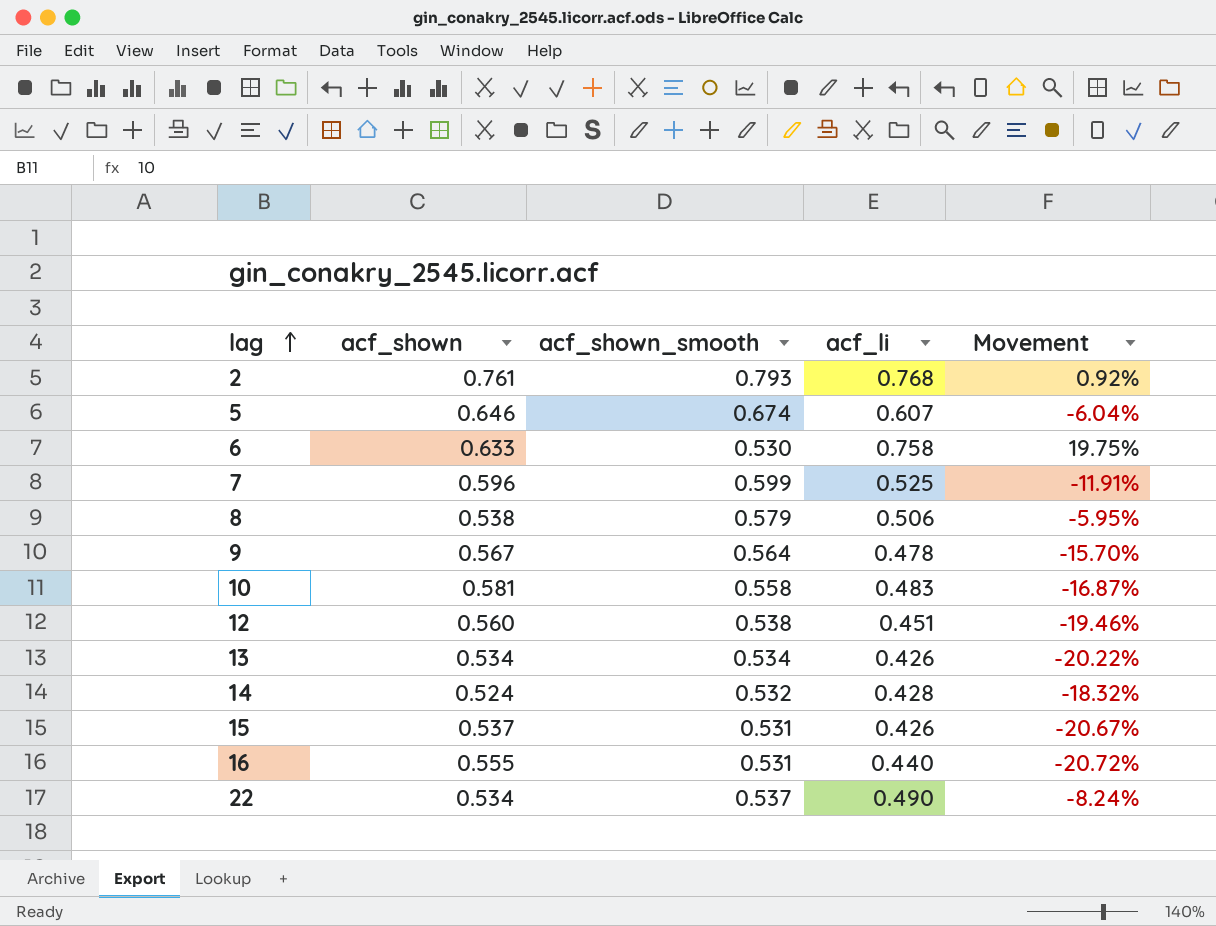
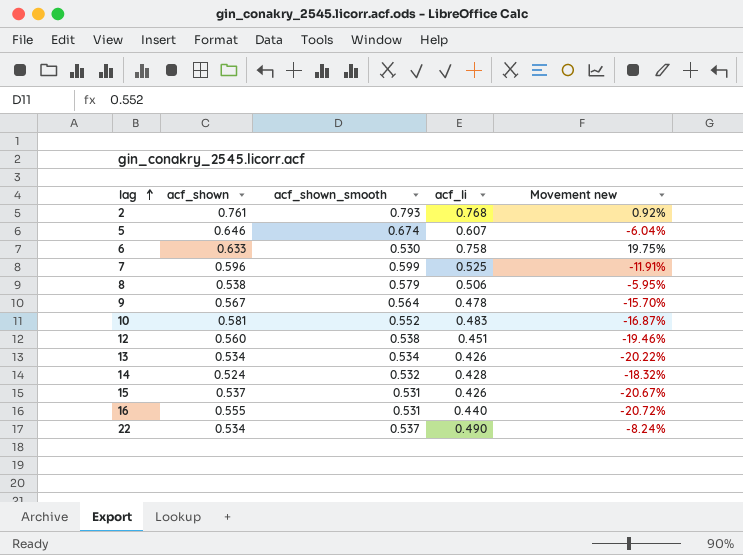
column name: Movement -> Movement new
10 | acf_shown_smooth: 0.558 -> 0.552

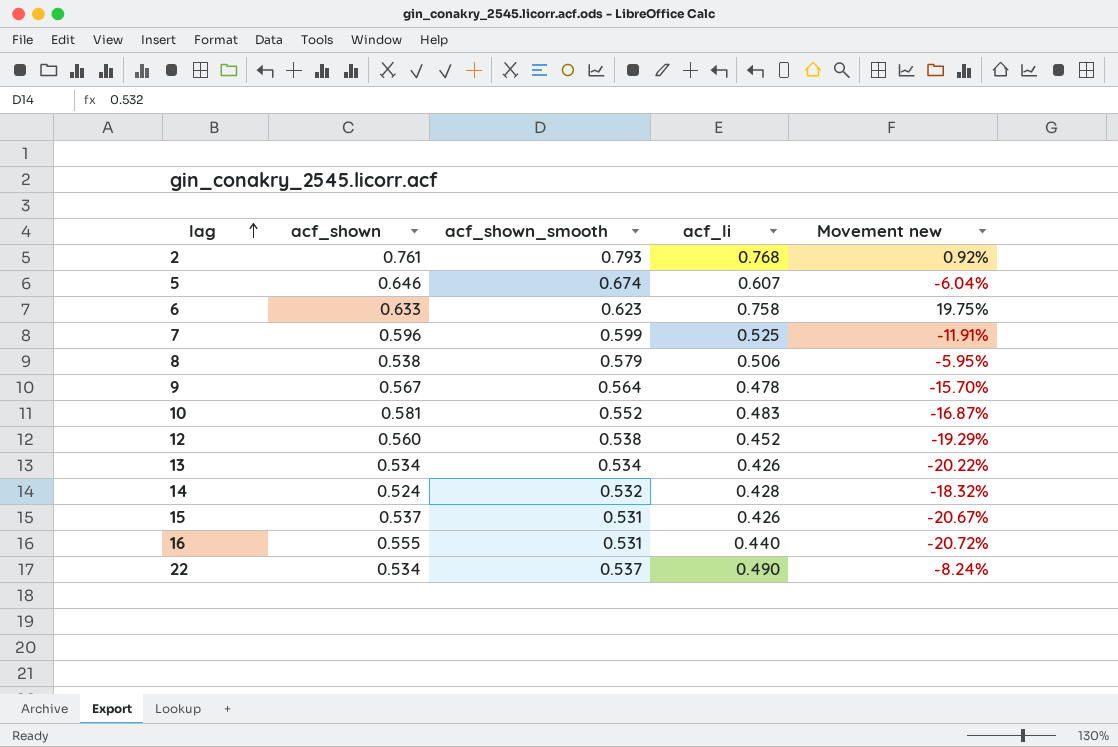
6 | acf_shown_smooth: 0.530 -> 0.623
12 | acf_li: 0.451 -> 0.452
12 | Movement new: -19.46% -> -19.29%

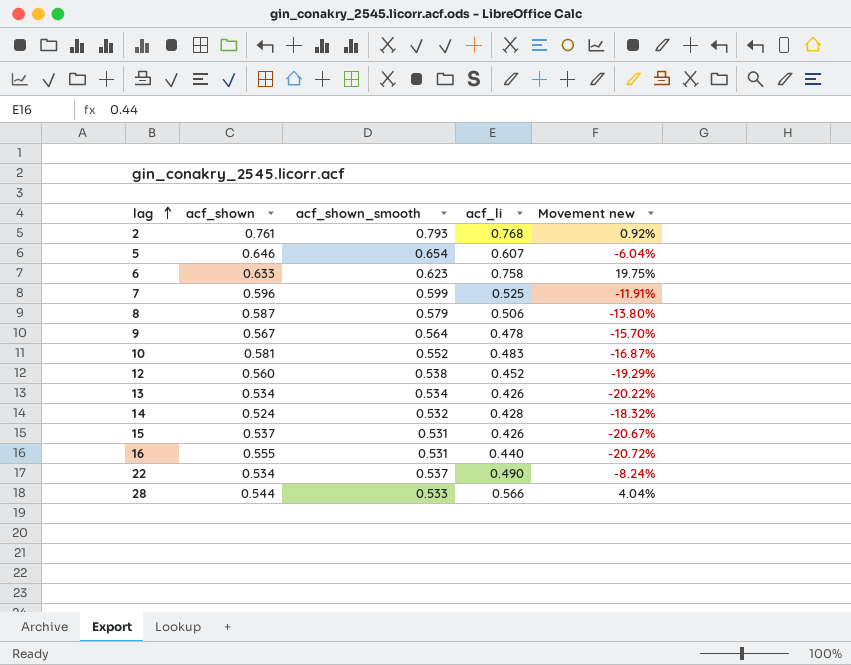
5 | acf_shown_smooth: 0.674 -> 0.654
8 | acf_shown: 0.538 -> 0.587
8 | Movement new: -5.95% -> -13.80%
row 28: none -> 0.544 | 0.533 | 0.566 | 4.04%

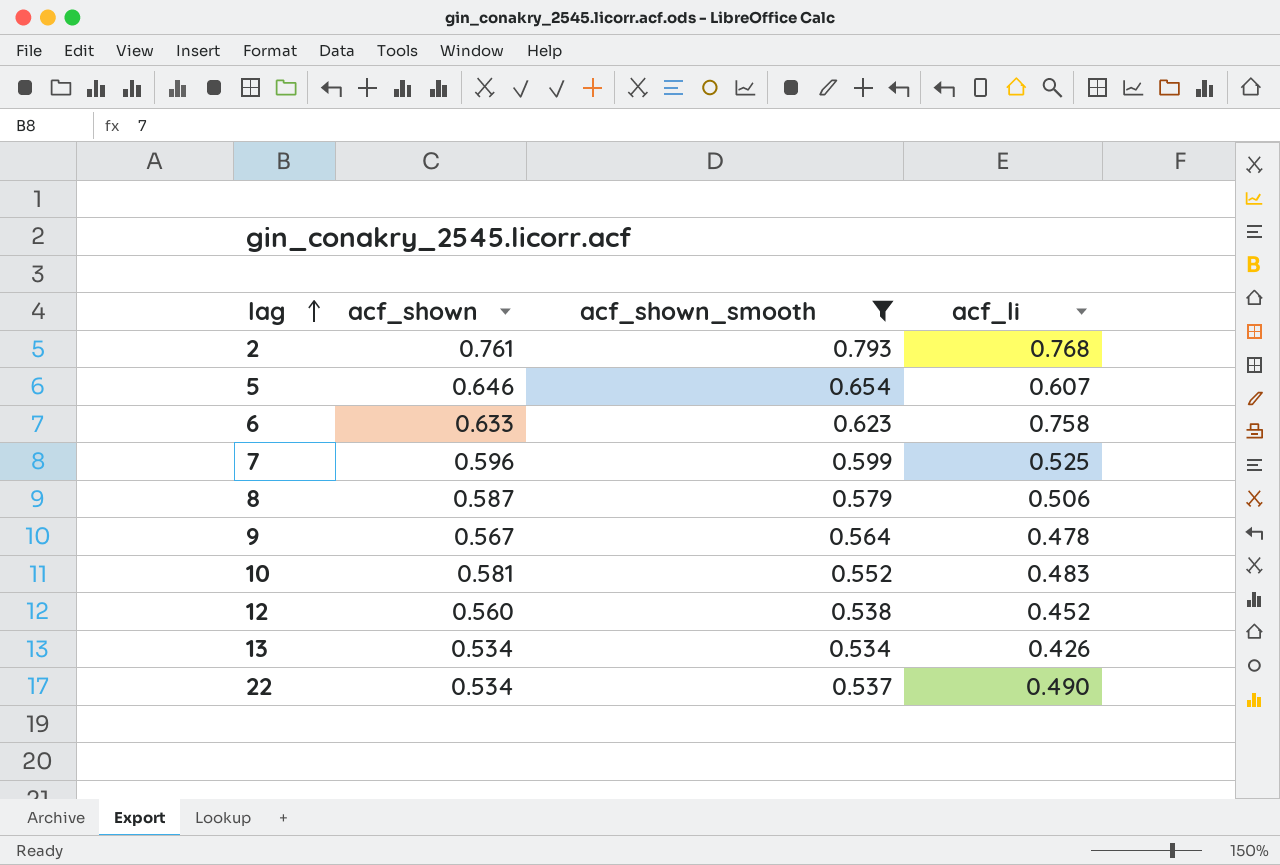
filter: none -> acf_shown_smooth >= 0.534
column Movement new | formula: ([acf_li] - [acf_shown]) / [acf_shown] -> none

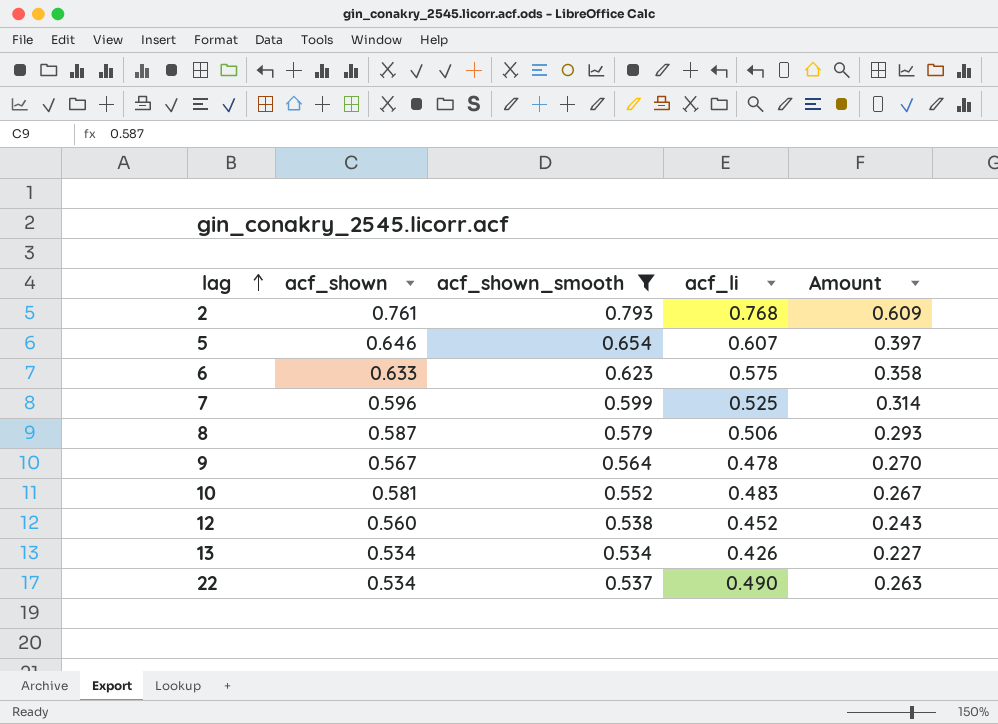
column Amount | formula: none -> [acf_shown_smooth] * [acf_li]
6 | acf_li: 0.758 -> 0.575

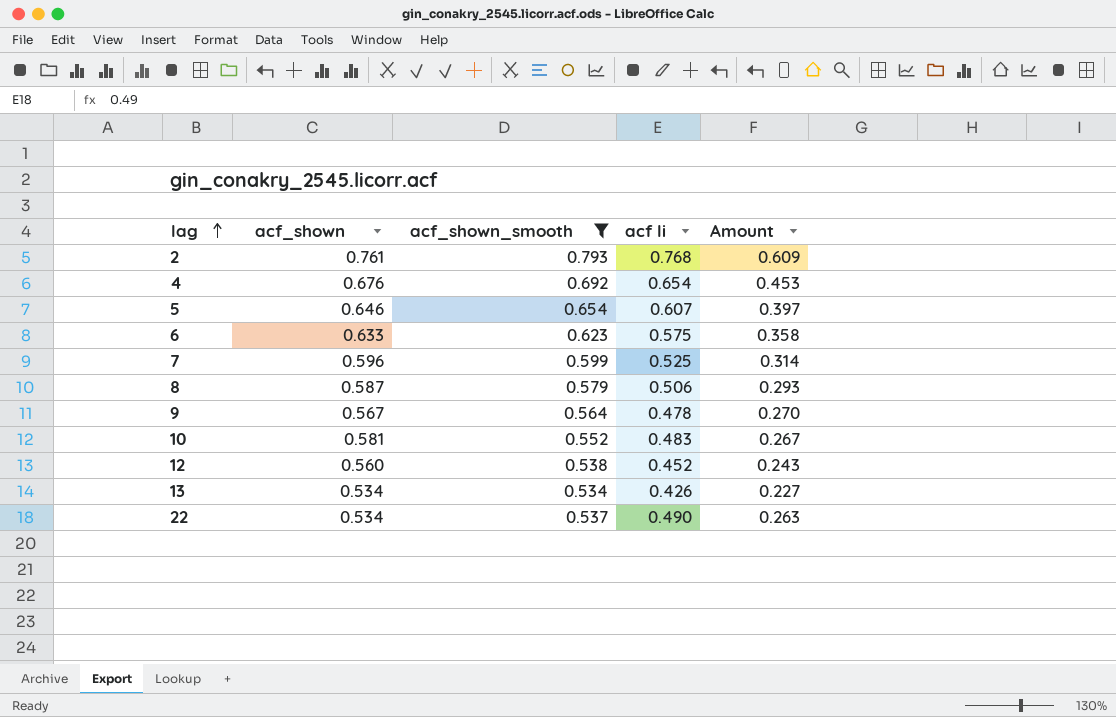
column name: acf_li -> acf li
row 4: none -> 0.676 | 0.692 | 0.654 | 0.453

